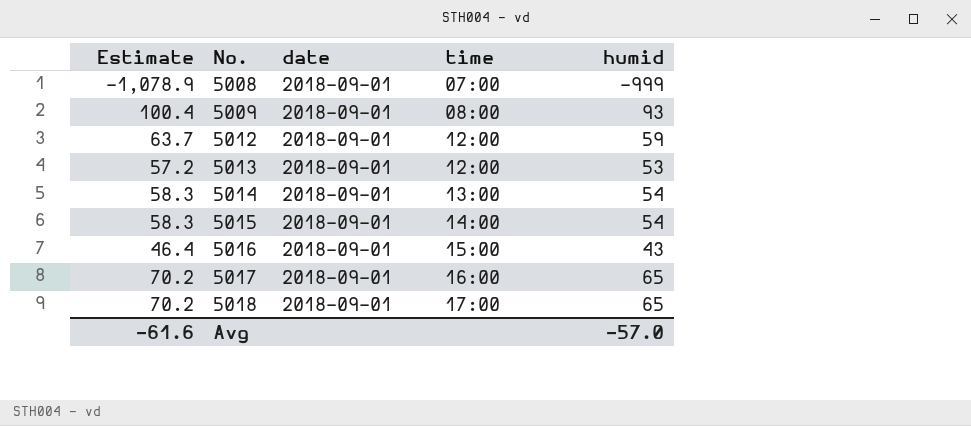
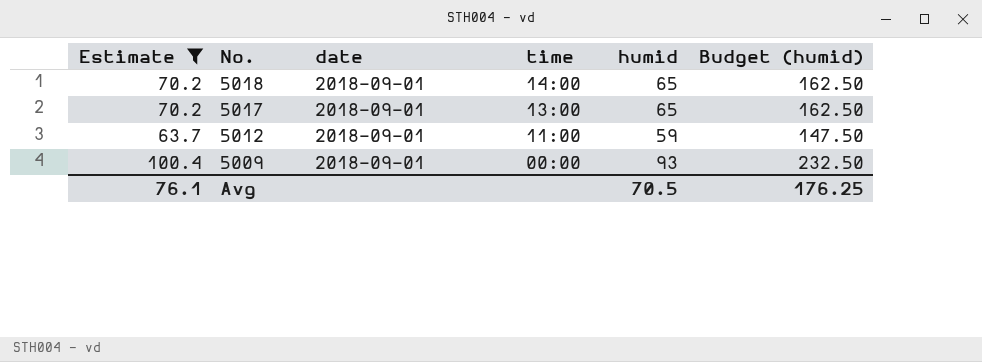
filter: none -> Estimate >= 63.7
row order: No. ascending -> No. descending
column Budget (humid) | formula: none -> [humid] * 2.5
5018 | time: 17:00 -> 14:00
5017 | time: 16:00 -> 13:00
5012 | time: 12:00 -> 11:00
5009 | time: 08:00 -> 00:00
Avg | Estimate: -61.6 -> 76.1
Avg | humid: -57.0 -> 70.5

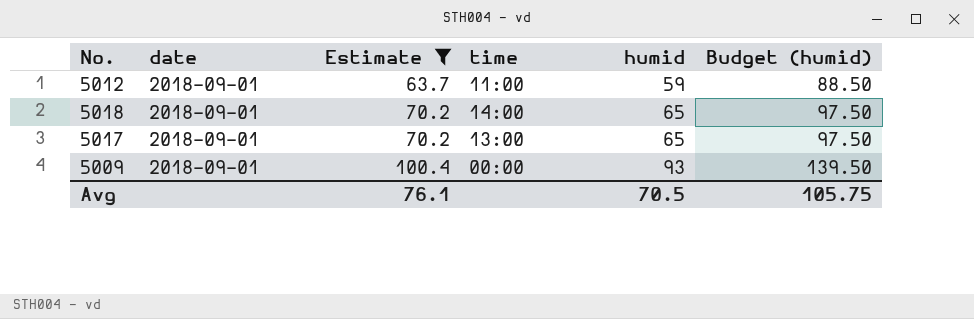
row order: No. descending -> Estimate ascending
column Estimate | position: 1 -> 3
column Budget (humid) | formula: [humid] * 2.5 -> [humid] * 1.5
Avg | Budget (humid): 176.25 -> 105.75

